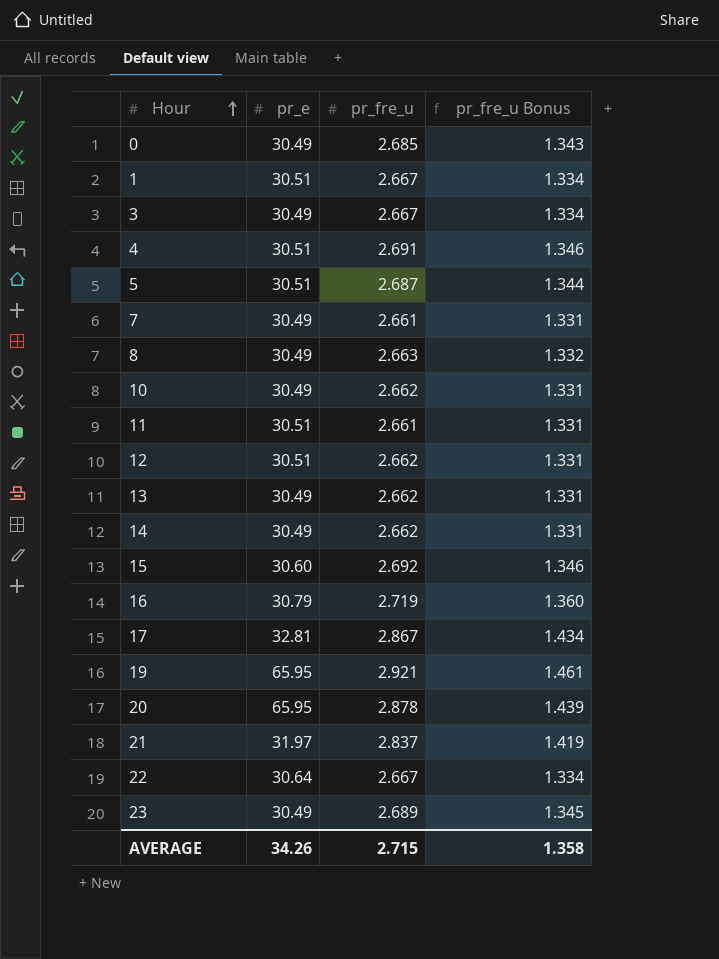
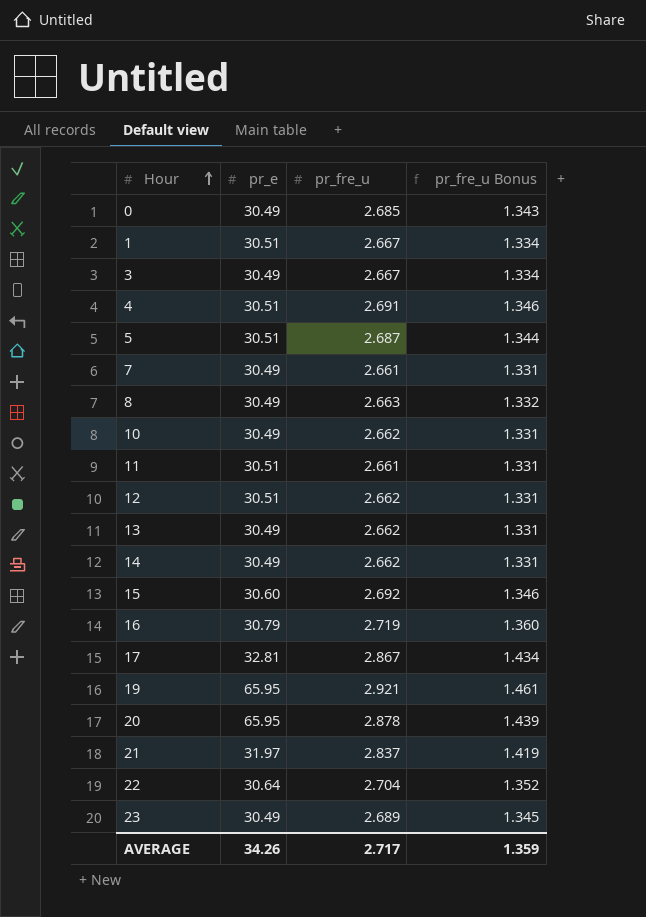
22 | pr_fre_u: 2.667 -> 2.704
22 | pr_fre_u Bonus: 1.334 -> 1.352
AVERAGE | pr_fre_u: 2.715 -> 2.717
AVERAGE | pr_fre_u Bonus: 1.358 -> 1.359

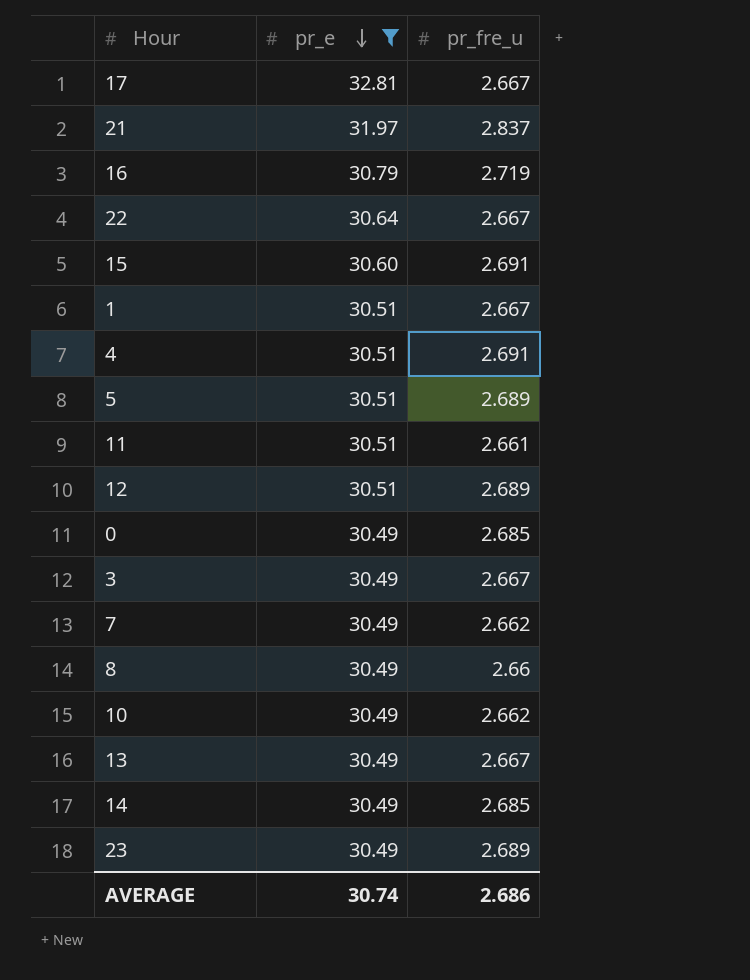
filter: none -> pr_e != 65.95
row order: Hour ascending -> pr_e descending
column pr_fre_u Bonus | formula: [pr_fre_u] * 0.5 -> none
17 | pr_fre_u: 2.867 -> 2.667
22 | pr_fre_u: 2.704 -> 2.667
15 | pr_fre_u: 2.692 -> 2.691
5 | pr_fre_u: 2.687 -> 2.689
12 | pr_fre_u: 2.662 -> 2.689
7 | pr_fre_u: 2.661 -> 2.662
8 | pr_fre_u: 2.663 -> 2.66
13 | pr_fre_u: 2.662 -> 2.667
14 | pr_fre_u: 2.662 -> 2.685
AVERAGE | pr_e: 34.26 -> 30.74
AVERAGE | pr_fre_u: 2.717 -> 2.686

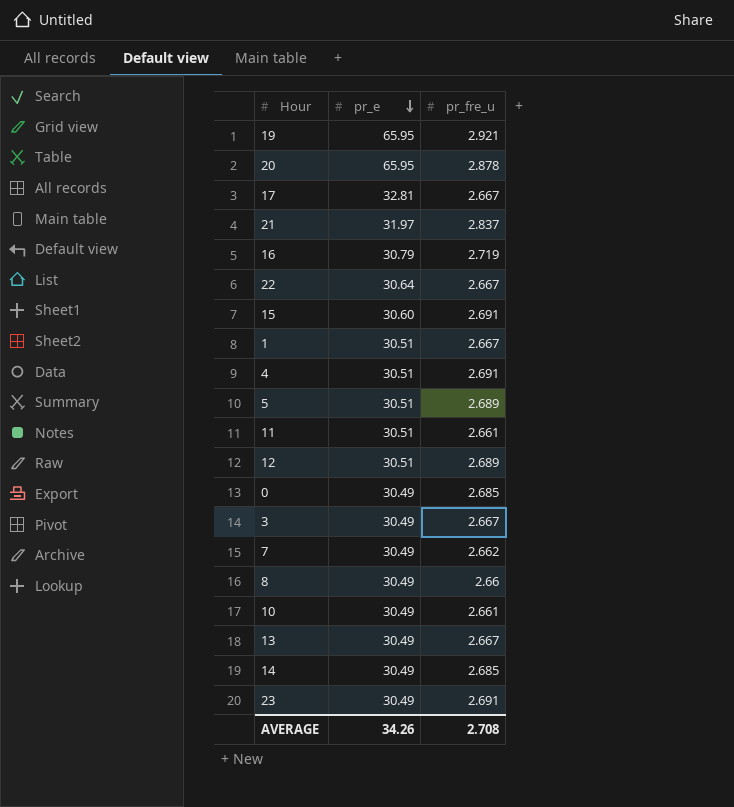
filter: pr_e != 65.95 -> none
10 | pr_fre_u: 2.662 -> 2.661
23 | pr_fre_u: 2.689 -> 2.691
AVERAGE | pr_e: 30.74 -> 34.26
AVERAGE | pr_fre_u: 2.686 -> 2.708

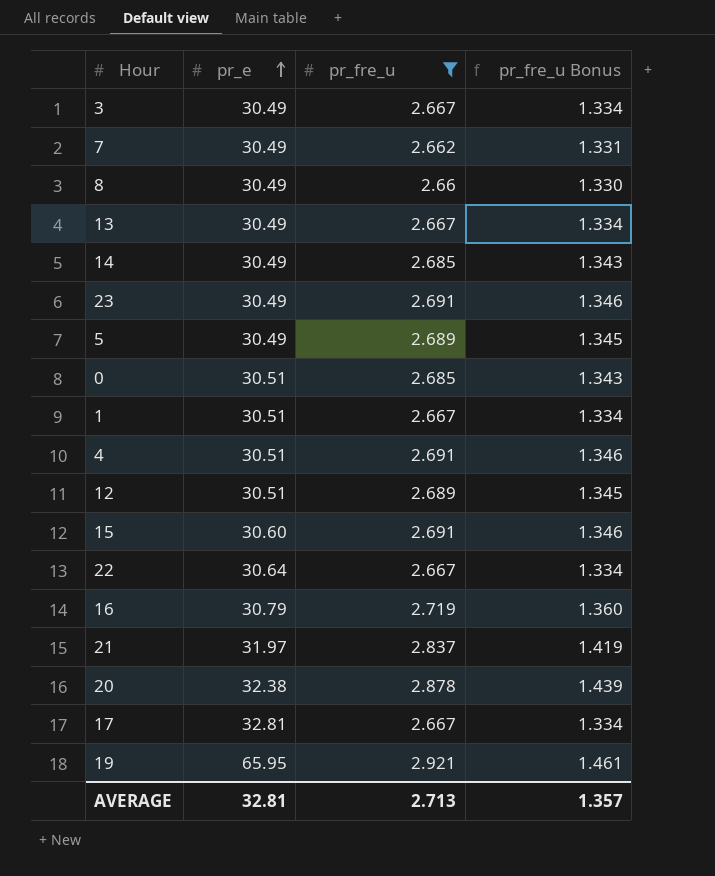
filter: none -> pr_fre_u != 2.661
row order: pr_e descending -> pr_e ascending
column pr_fre_u Bonus | formula: none -> [pr_fre_u] * 0.5
5 | pr_e: 30.51 -> 30.49
0 | pr_e: 30.49 -> 30.51
20 | pr_e: 65.95 -> 32.38
AVERAGE | pr_e: 34.26 -> 32.81
AVERAGE | pr_fre_u: 2.708 -> 2.713

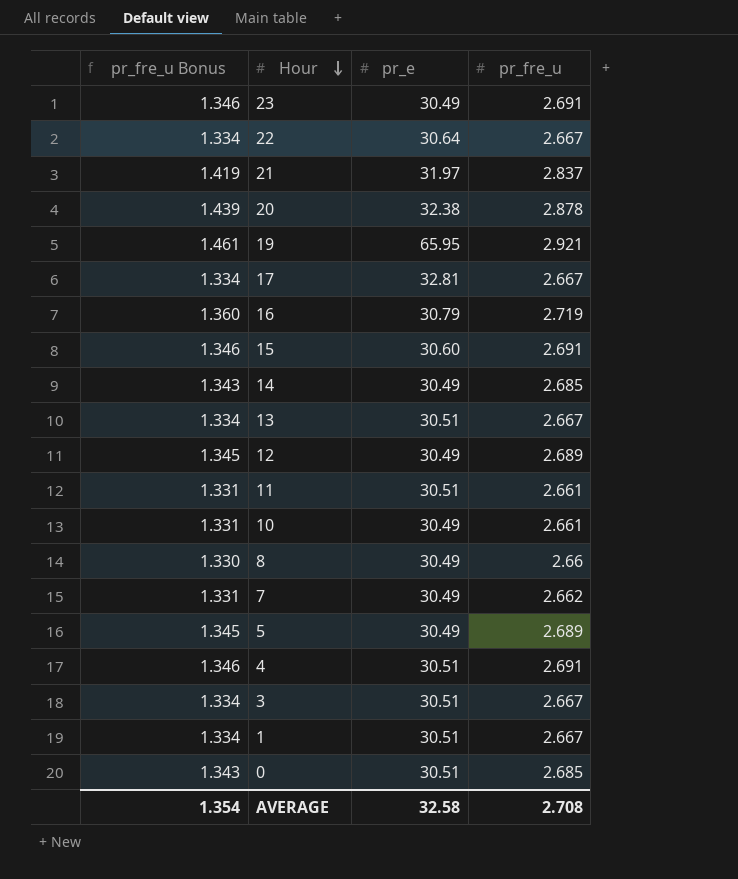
filter: pr_fre_u != 2.661 -> none
row order: pr_e ascending -> Hour descending
column pr_fre_u Bonus | position: 4 -> 1
13 | pr_e: 30.49 -> 30.51
12 | pr_e: 30.51 -> 30.49
3 | pr_e: 30.49 -> 30.51
AVERAGE | pr_fre_u Bonus: 1.357 -> 1.354
AVERAGE | pr_e: 32.81 -> 32.58
AVERAGE | pr_fre_u: 2.713 -> 2.708

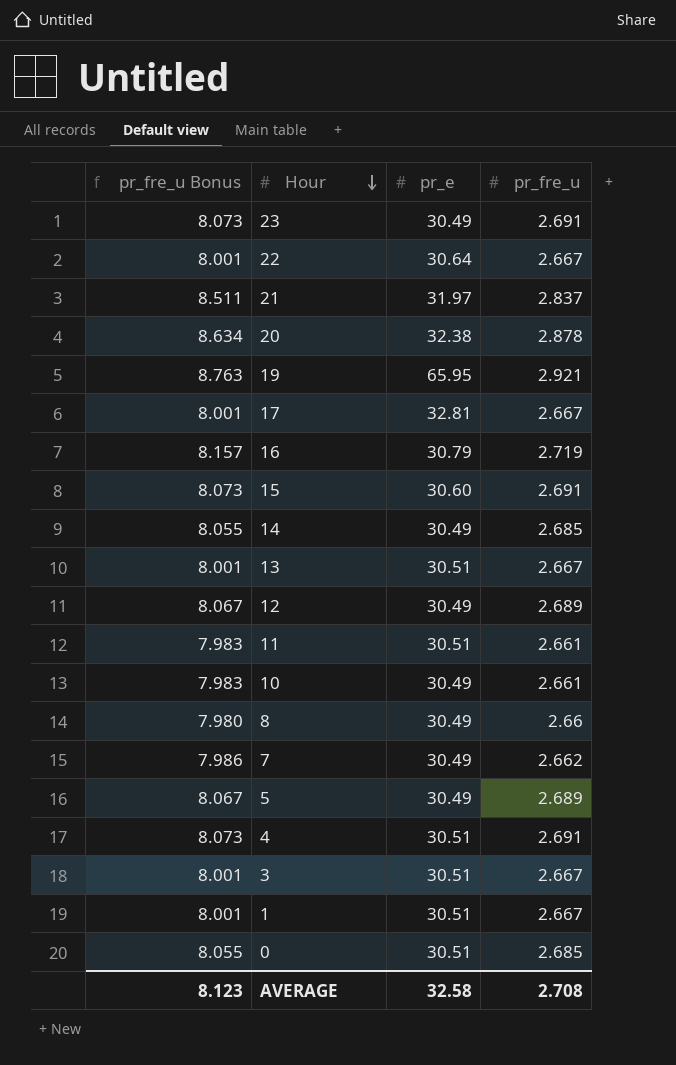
column pr_fre_u Bonus | formula: [pr_fre_u] * 0.5 -> [pr_fre_u] * 3
AVERAGE | pr_fre_u Bonus: 1.354 -> 8.123

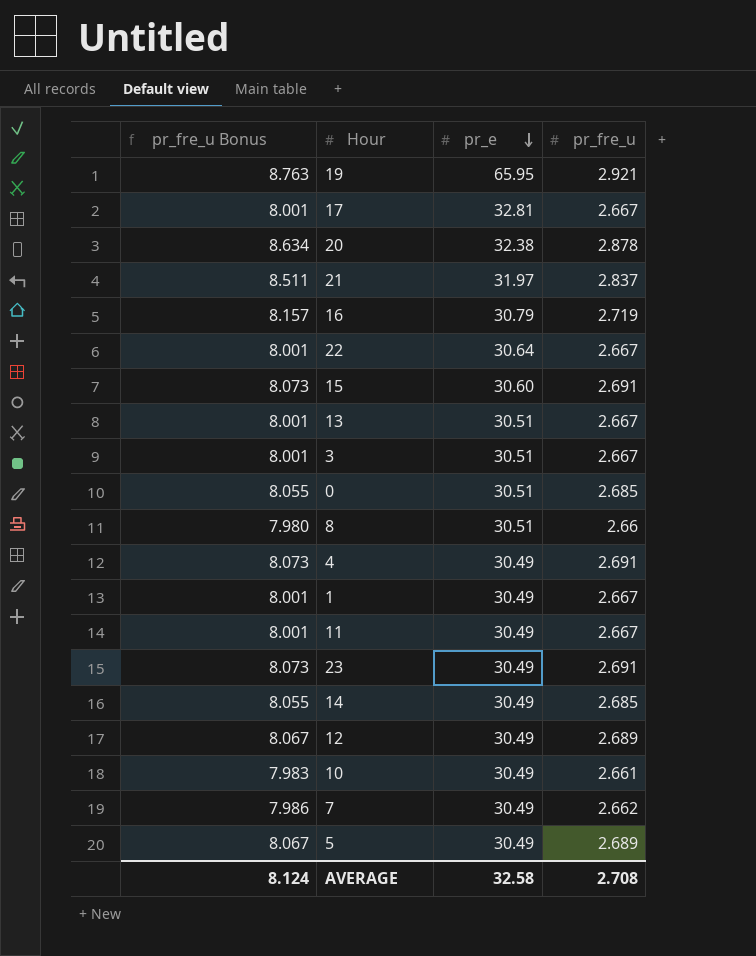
row order: Hour descending -> pr_e descending
8 | pr_e: 30.49 -> 30.51
4 | pr_e: 30.51 -> 30.49
1 | pr_e: 30.51 -> 30.49
11 | pr_fre_u Bonus: 7.983 -> 8.001
11 | pr_e: 30.51 -> 30.49
11 | pr_fre_u: 2.661 -> 2.667
AVERAGE | pr_fre_u Bonus: 8.123 -> 8.124

